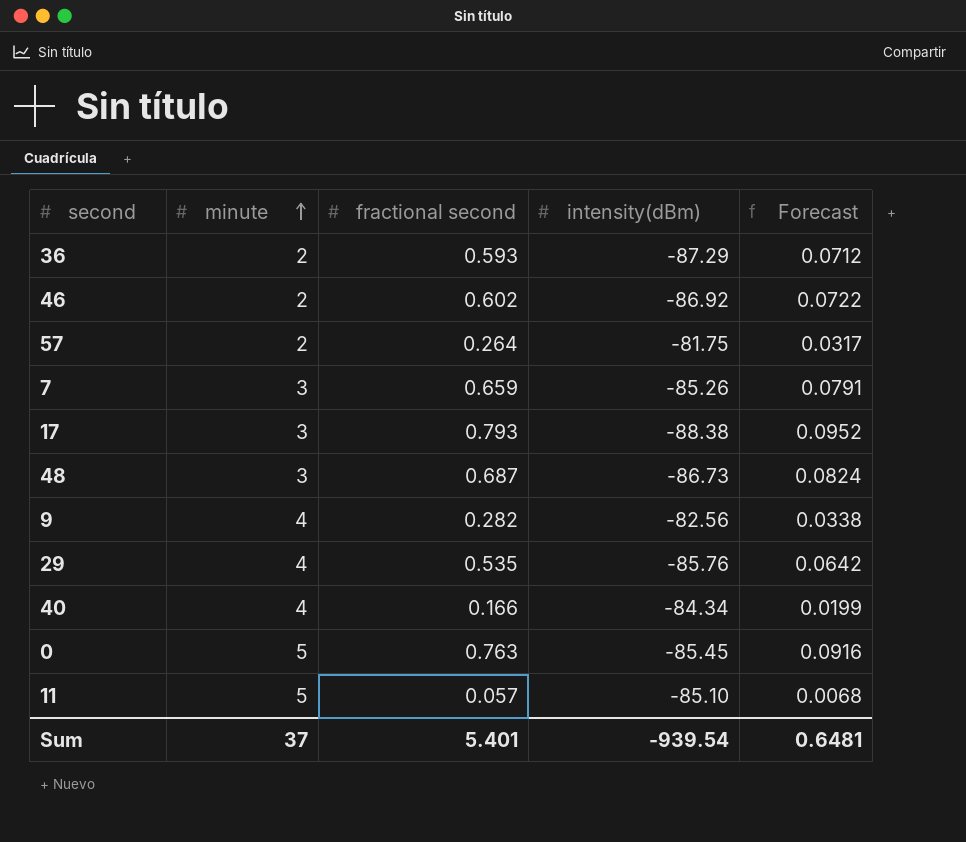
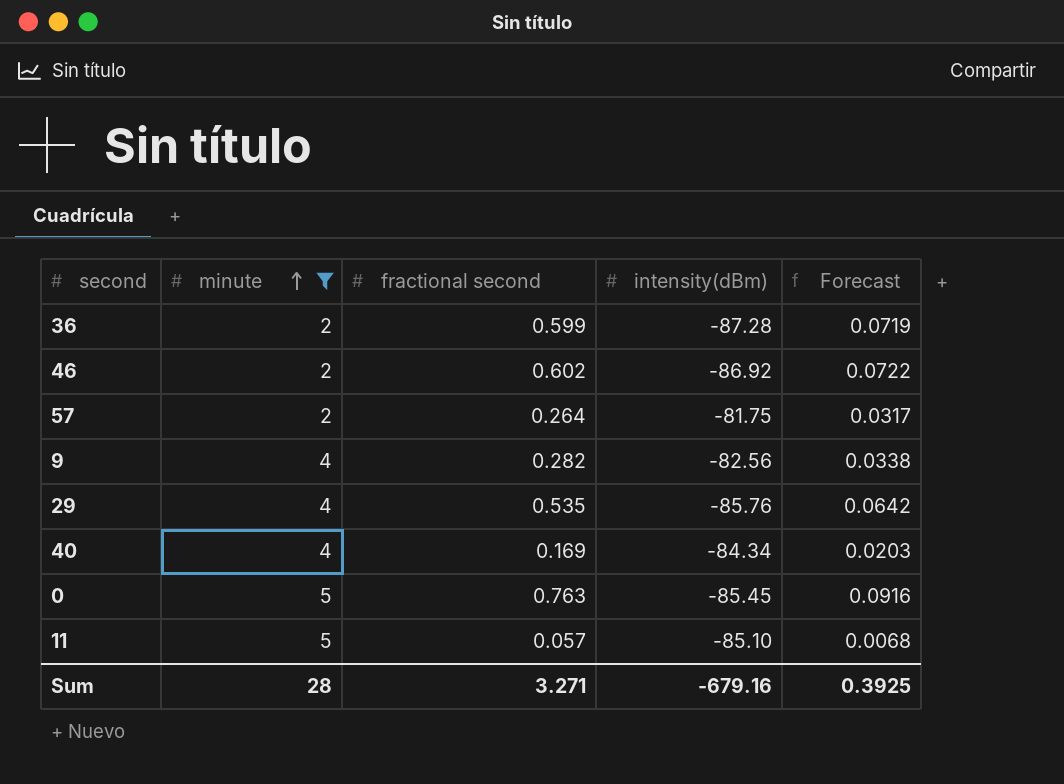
filter: none -> minute != 3
36 | fractional second: 0.593 -> 0.599
36 | intensity(dBm): -87.29 -> -87.28
36 | Forecast: 0.0712 -> 0.0719
40 | fractional second: 0.166 -> 0.169
40 | Forecast: 0.0199 -> 0.0203
Sum | minute: 37 -> 28
Sum | fractional second: 5.401 -> 3.271
Sum | intensity(dBm): -939.54 -> -679.16
Sum | Forecast: 0.6481 -> 0.3925

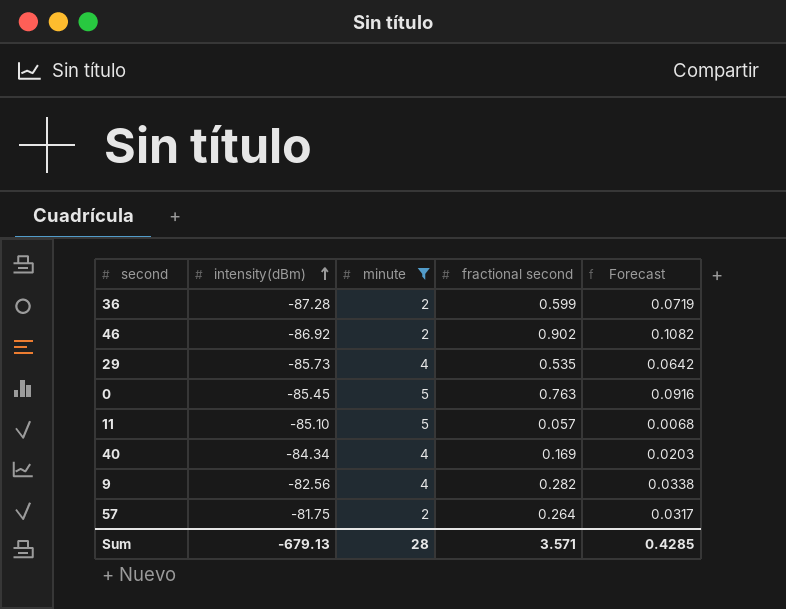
row order: minute ascending -> intensity(dBm) ascending
column intensity(dBm) | position: 4 -> 2
46 | fractional second: 0.602 -> 0.902
46 | Forecast: 0.0722 -> 0.1082
29 | intensity(dBm): -85.76 -> -85.73
Sum | intensity(dBm): -679.16 -> -679.13
Sum | fractional second: 3.271 -> 3.571
Sum | Forecast: 0.3925 -> 0.4285

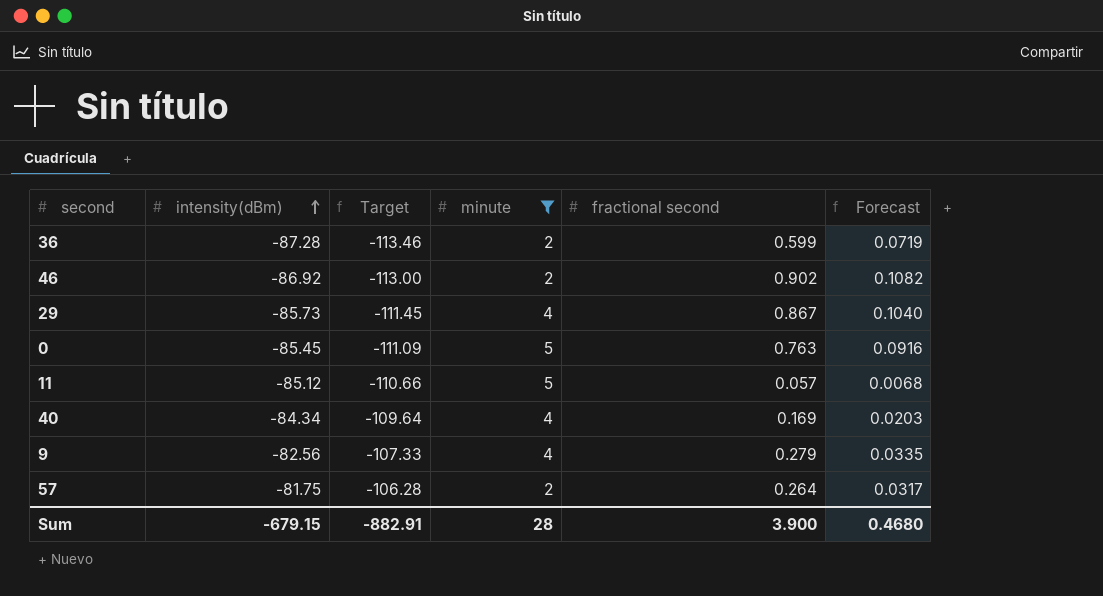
column Target | formula: none -> [intensity(dBm)] * 1.3
29 | fractional second: 0.535 -> 0.867
29 | Forecast: 0.0642 -> 0.1040
11 | intensity(dBm): -85.10 -> -85.12
9 | fractional second: 0.282 -> 0.279
9 | Forecast: 0.0338 -> 0.0335
Sum | intensity(dBm): -679.13 -> -679.15
Sum | fractional second: 3.571 -> 3.900
Sum | Forecast: 0.4285 -> 0.4680

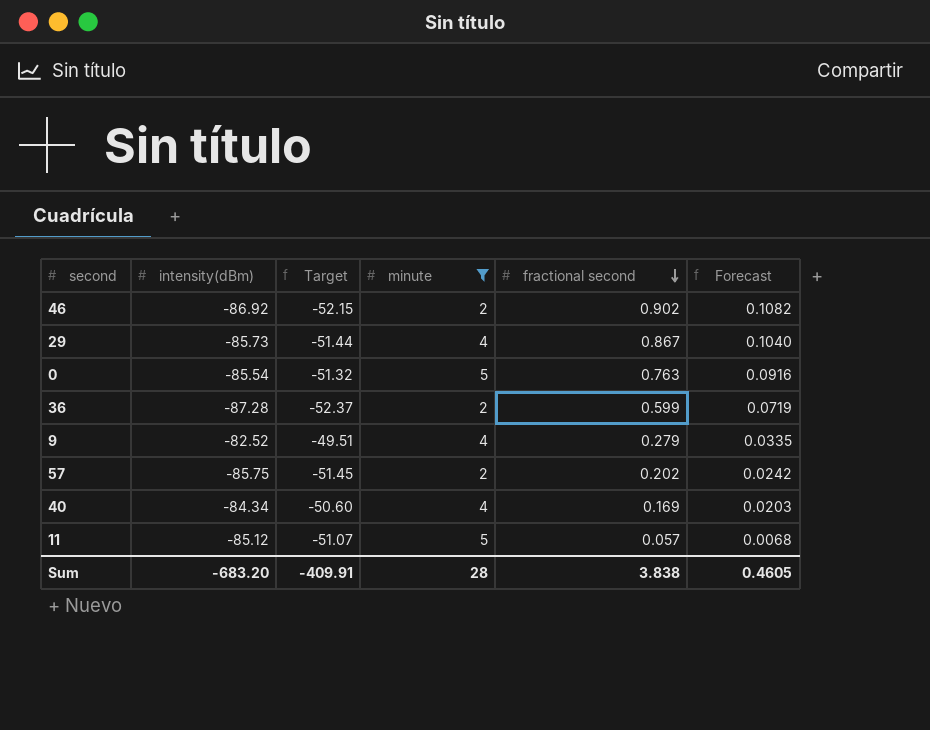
row order: intensity(dBm) ascending -> fractional second descending
column Target | formula: [intensity(dBm)] * 1.3 -> [intensity(dBm)] * 0.6
0 | intensity(dBm): -85.45 -> -85.54
9 | intensity(dBm): -82.56 -> -82.52
57 | intensity(dBm): -81.75 -> -85.75
57 | fractional second: 0.264 -> 0.202
57 | Forecast: 0.0317 -> 0.0242
Sum | intensity(dBm): -679.15 -> -683.20
Sum | Target: -882.91 -> -409.91
Sum | fractional second: 3.900 -> 3.838
Sum | Forecast: 0.4680 -> 0.4605

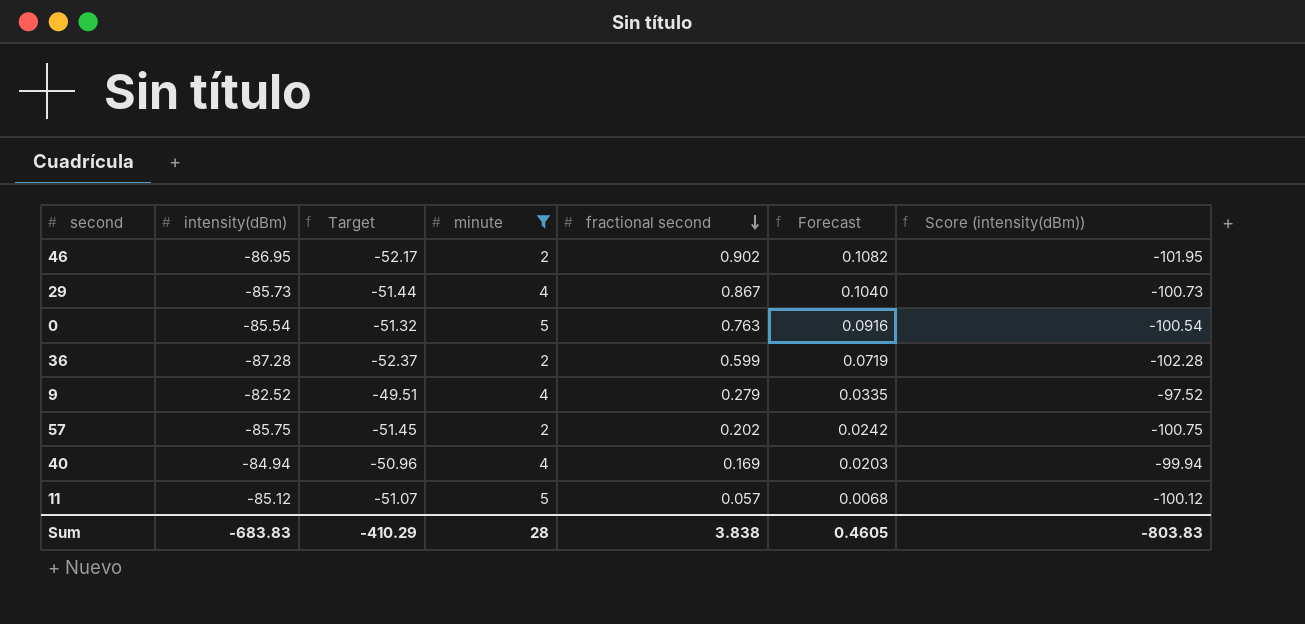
column Score (intensity(dBm)) | formula: none -> [intensity(dBm)] - 15
46 | intensity(dBm): -86.92 -> -86.95
46 | Target: -52.15 -> -52.17
40 | intensity(dBm): -84.34 -> -84.94
40 | Target: -50.60 -> -50.96
Sum | intensity(dBm): -683.20 -> -683.83
Sum | Target: -409.91 -> -410.29

